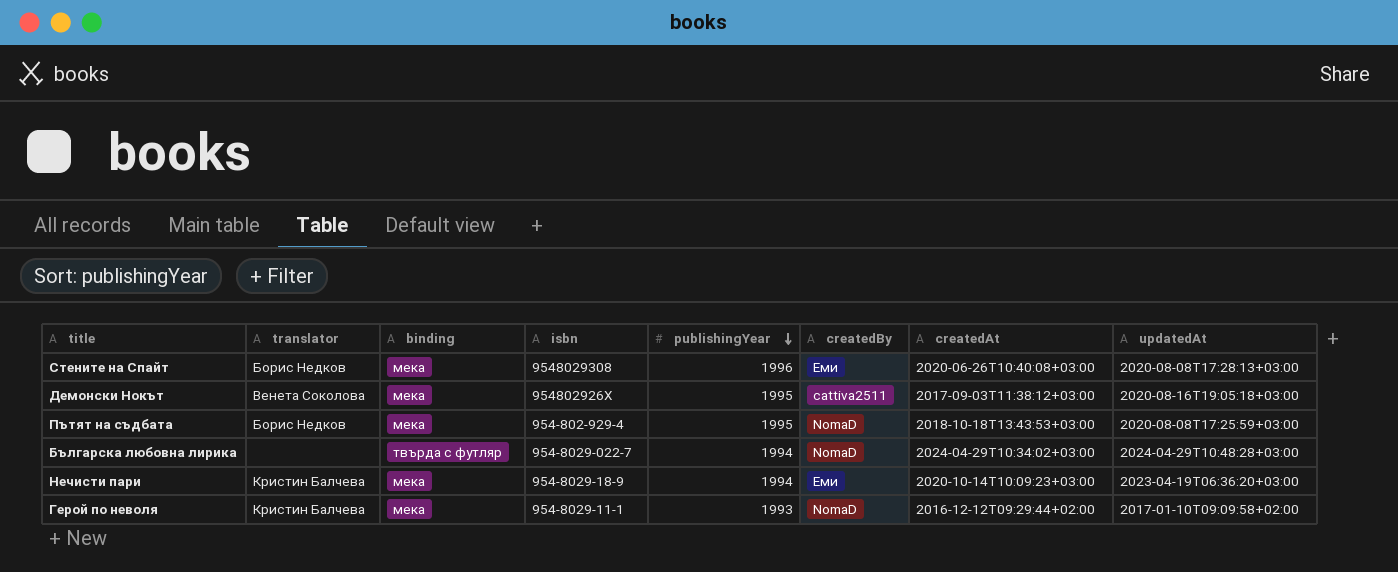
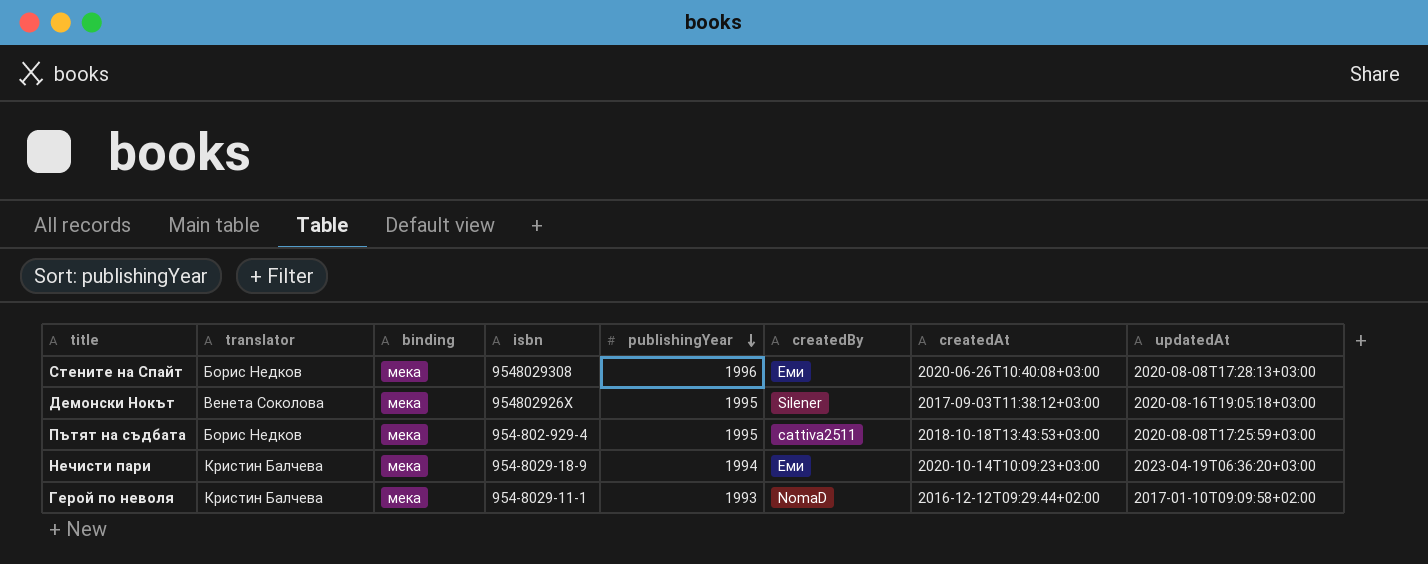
row Българска любовна лирика: none | твърда с футляр | 954-8029-022-7 | 1994 | NomaD | 2024-04-29T10:34:02+03:00 | 2024-04-29T10:48:28+03:00 -> none
Демонски Нокът | createdBy: cattiva2511 -> Silener
Пътят на съдбата | createdBy: NomaD -> cattiva2511

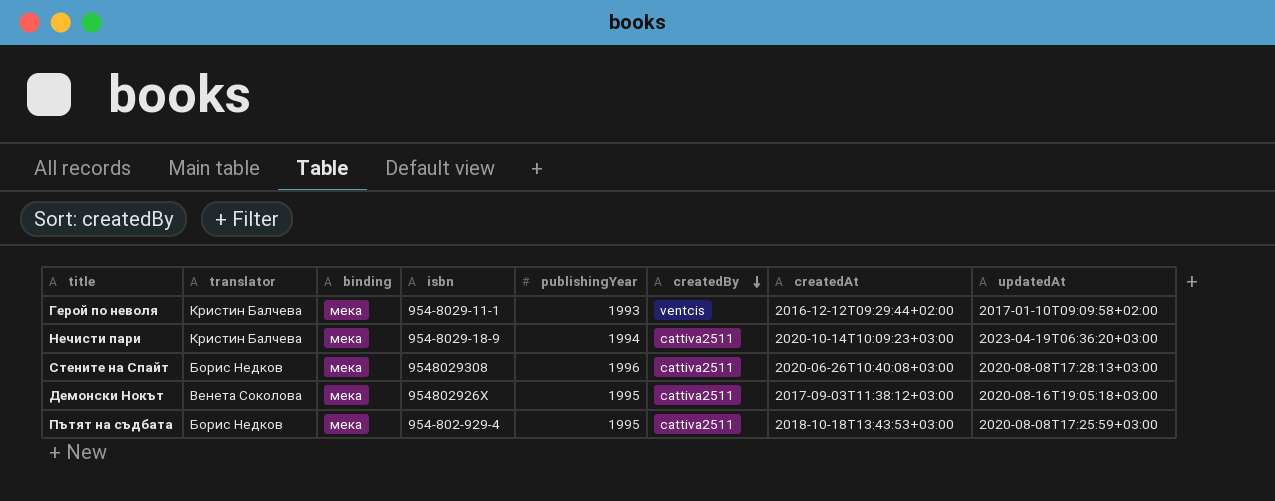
row order: publishingYear descending -> createdBy descending
Герой по неволя | createdBy: NomaD -> ventcis
Нечисти пари | createdBy: Еми -> cattiva2511
Стените на Спайт | createdBy: Еми -> cattiva2511
Демонски Нокът | createdBy: Silener -> cattiva2511

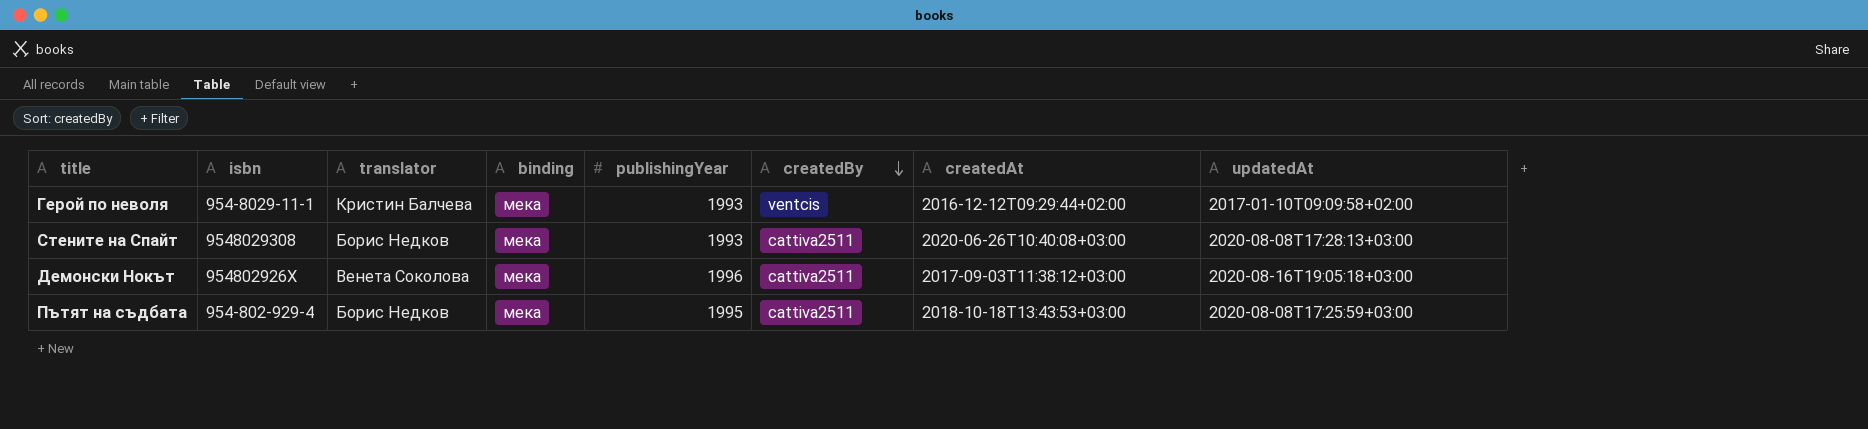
column isbn | position: 4 -> 2
row Нечисти пари: Кристин Балчева | мека | 954-8029-18-9 | 1994 | cattiva2511 | 2020-10-14T10:09:23+03:00 | 2023-04-19T06:36:20+03:00 -> none
Стените на Спайт | publishingYear: 1996 -> 1993
Демонски Нокът | publishingYear: 1995 -> 1996

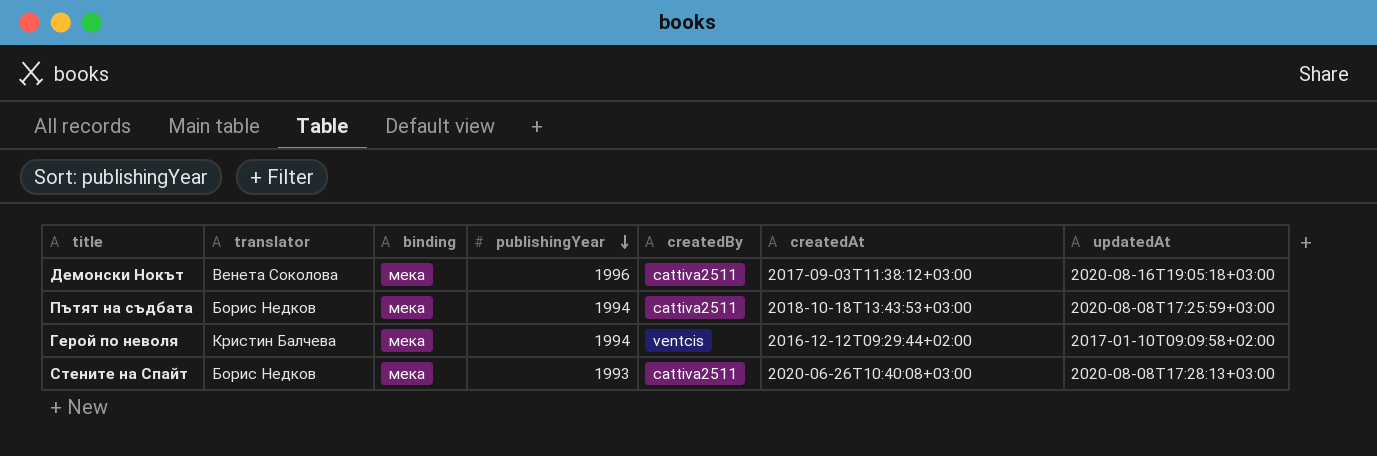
row order: createdBy descending -> publishingYear descending
column isbn | position: 2 -> none
Пътят на съдбата | publishingYear: 1995 -> 1994
Герой по неволя | publishingYear: 1993 -> 1994

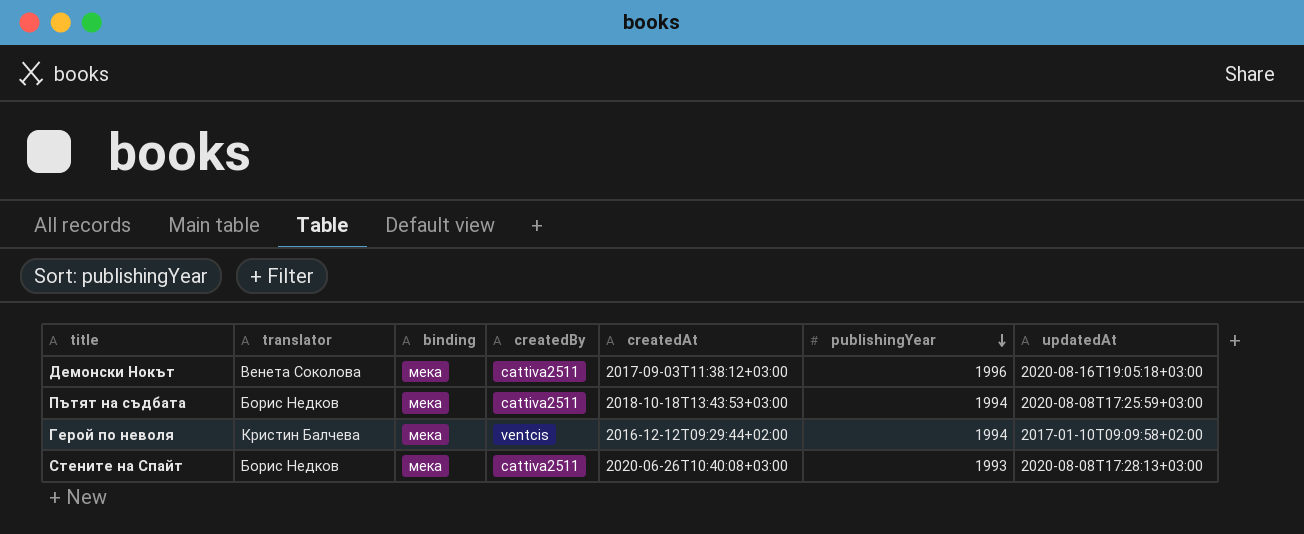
column publishingYear | position: 4 -> 6

